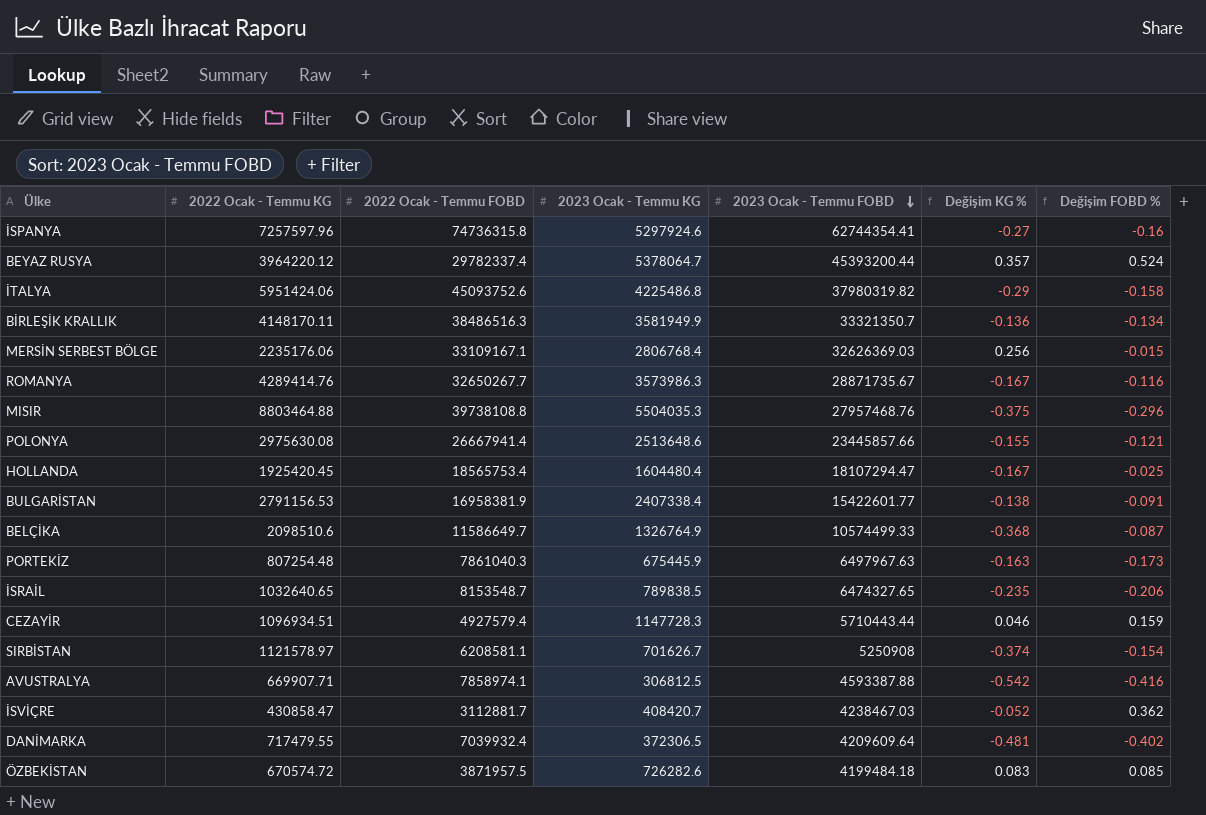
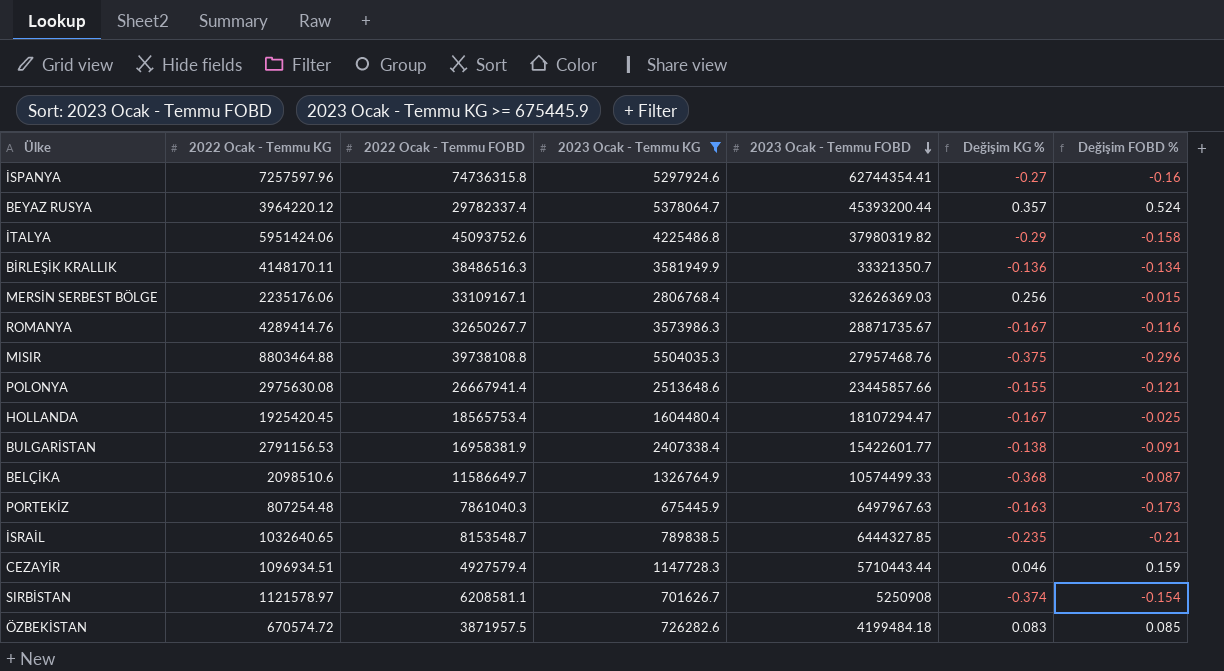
filter: none -> 2023 Ocak - Temmu KG >= 675445.9
İSRAİL | 2023 Ocak - Temmu FOBD: 6474327.65 -> 6444327.85
İSRAİL | Değişim FOBD %: -0.206 -> -0.21

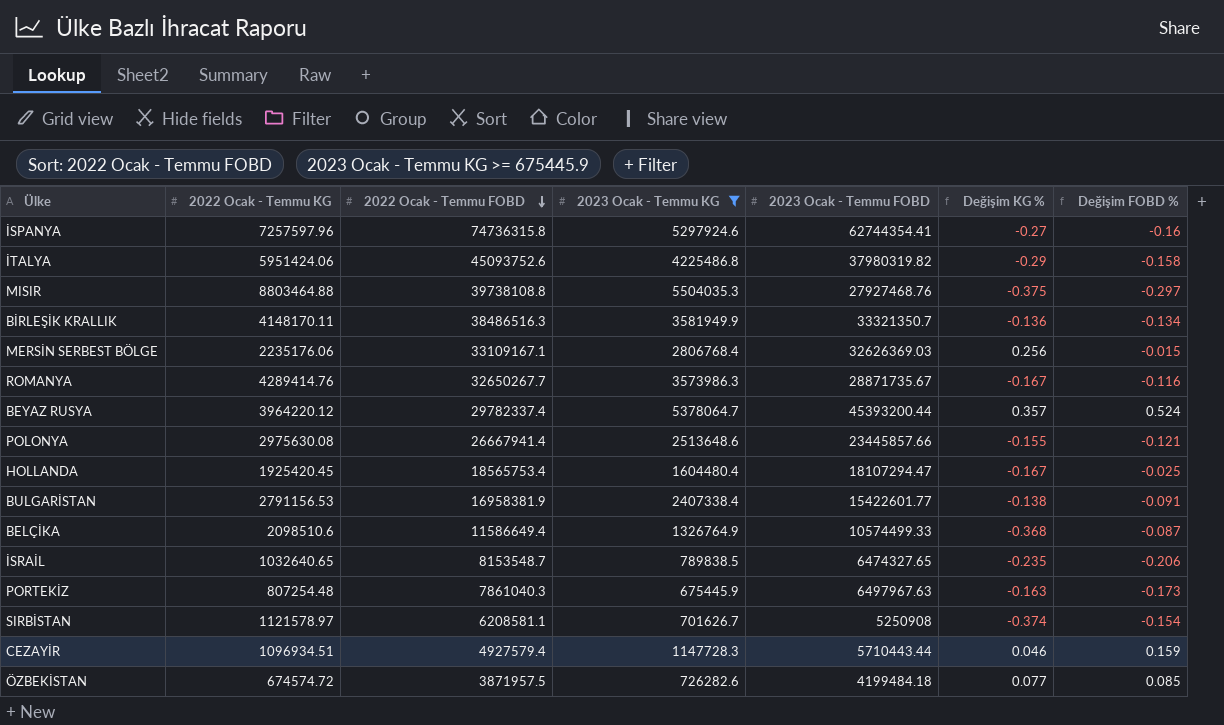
row order: 2023 Ocak - Temmu FOBD descending -> 2022 Ocak - Temmu FOBD descending
MISIR | 2023 Ocak - Temmu FOBD: 27957468.76 -> 27927468.76
MISIR | Değişim FOBD %: -0.296 -> -0.297
BELÇİKA | 2022 Ocak - Temmu FOBD: 11586649.7 -> 11586649.4
İSRAİL | 2023 Ocak - Temmu FOBD: 6444327.85 -> 6474327.65
İSRAİL | Değişim FOBD %: -0.21 -> -0.206
ÖZBEKİSTAN | 2022 Ocak - Temmu KG: 670574.72 -> 674574.72
ÖZBEKİSTAN | Değişim KG %: 0.083 -> 0.077

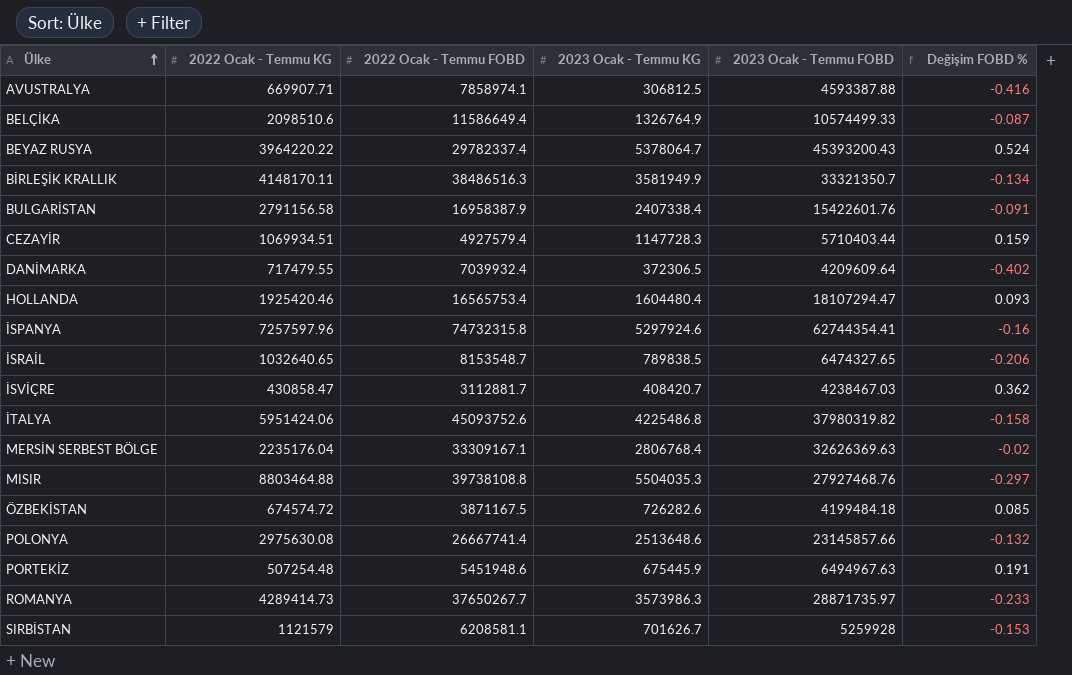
filter: 2023 Ocak - Temmu KG >= 675445.9 -> none
row order: 2022 Ocak - Temmu FOBD descending -> Ülke ascending
column Değişim KG % | formula: ([2023 Ocak - Temmu KG] - [2022 Ocak - Temmu KG]) / [2022 Ocak - Temmu KG] -> none
BEYAZ RUSYA | 2022 Ocak - Temmu KG: 3964220.12 -> 3964220.22
BEYAZ RUSYA | 2023 Ocak - Temmu FOBD: 45393200.44 -> 45393200.43
BULGARİSTAN | 2022 Ocak - Temmu KG: 2791156.53 -> 2791156.58
BULGARİSTAN | 2022 Ocak - Temmu FOBD: 16958381.9 -> 16958387.9
BULGARİSTAN | 2023 Ocak - Temmu FOBD: 15422601.77 -> 15422601.76
CEZAYİR | 2022 Ocak - Temmu KG: 1096934.51 -> 1069934.51
CEZAYİR | 2023 Ocak - Temmu FOBD: 5710443.44 -> 5710403.44
HOLLANDA | 2022 Ocak - Temmu KG: 1925420.45 -> 1925420.46
HOLLANDA | 2022 Ocak - Temmu FOBD: 18565753.4 -> 16565753.4
HOLLANDA | Değişim FOBD %: -0.025 -> 0.093
İSPANYA | 2022 Ocak - Temmu FOBD: 74736315.8 -> 74732315.8
MERSİN SERBEST BÖLGE | 2022 Ocak - Temmu KG: 2235176.06 -> 2235176.04
MERSİN SERBEST BÖLGE | 2022 Ocak - Temmu FOBD: 33109167.1 -> 33309167.1
MERSİN SERBEST BÖLGE | 2023 Ocak - Temmu FOBD: 32626369.03 -> 32626369.63
MERSİN SERBEST BÖLGE | Değişim FOBD %: -0.015 -> -0.02
ÖZBEKİSTAN | 2022 Ocak - Temmu FOBD: 3871957.5 -> 3871167.5
POLONYA | 2022 Ocak - Temmu FOBD: 26667941.4 -> 26667741.4
POLONYA | 2023 Ocak - Temmu FOBD: 23445857.66 -> 23145857.66
POLONYA | Değişim FOBD %: -0.121 -> -0.132
PORTEKİZ | 2022 Ocak - Temmu KG: 807254.48 -> 507254.48
PORTEKİZ | 2022 Ocak - Temmu FOBD: 7861040.3 -> 5451948.6
PORTEKİZ | 2023 Ocak - Temmu FOBD: 6497967.63 -> 6494967.63
PORTEKİZ | Değişim FOBD %: -0.173 -> 0.191
ROMANYA | 2022 Ocak - Temmu KG: 4289414.76 -> 4289414.73
ROMANYA | 2022 Ocak - Temmu FOBD: 32650267.7 -> 37650267.7
ROMANYA | 2023 Ocak - Temmu FOBD: 28871735.67 -> 28871735.97
ROMANYA | Değişim FOBD %: -0.116 -> -0.233
SIRBİSTAN | 2022 Ocak - Temmu KG: 1121578.97 -> 1121579
SIRBİSTAN | 2023 Ocak - Temmu FOBD: 5250908 -> 5259928
SIRBİSTAN | Değişim FOBD %: -0.154 -> -0.153

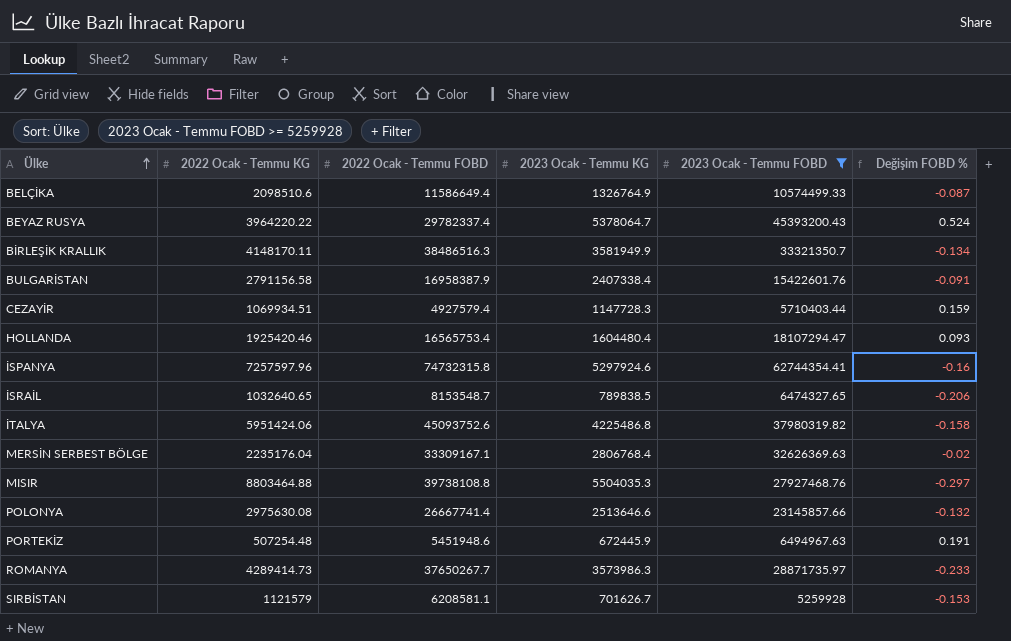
filter: none -> 2023 Ocak - Temmu FOBD >= 5259928
POLONYA | 2023 Ocak - Temmu KG: 2513648.6 -> 2513646.6
PORTEKİZ | 2023 Ocak - Temmu KG: 675445.9 -> 672445.9

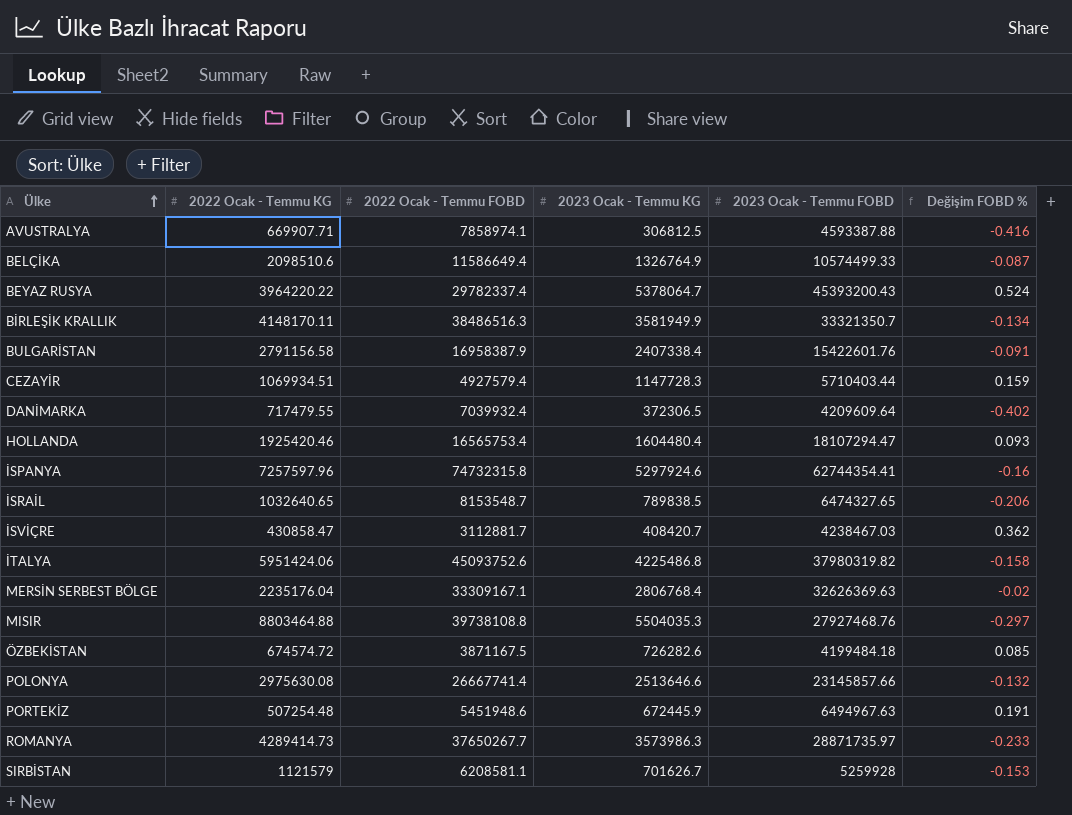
filter: 2023 Ocak - Temmu FOBD >= 5259928 -> none

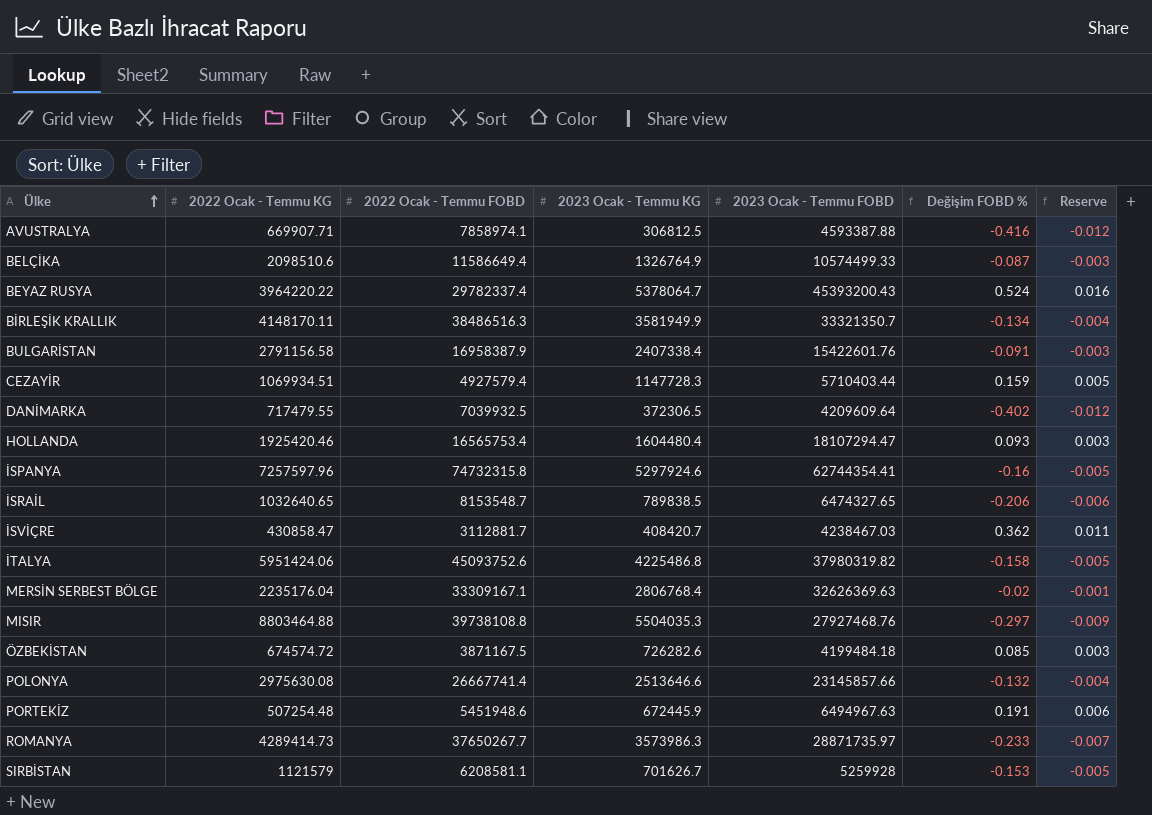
column Reserve | formula: none -> [Değişim FOBD %] * 0.03
DANİMARKA | 2022 Ocak - Temmu FOBD: 7039932.4 -> 7039932.5

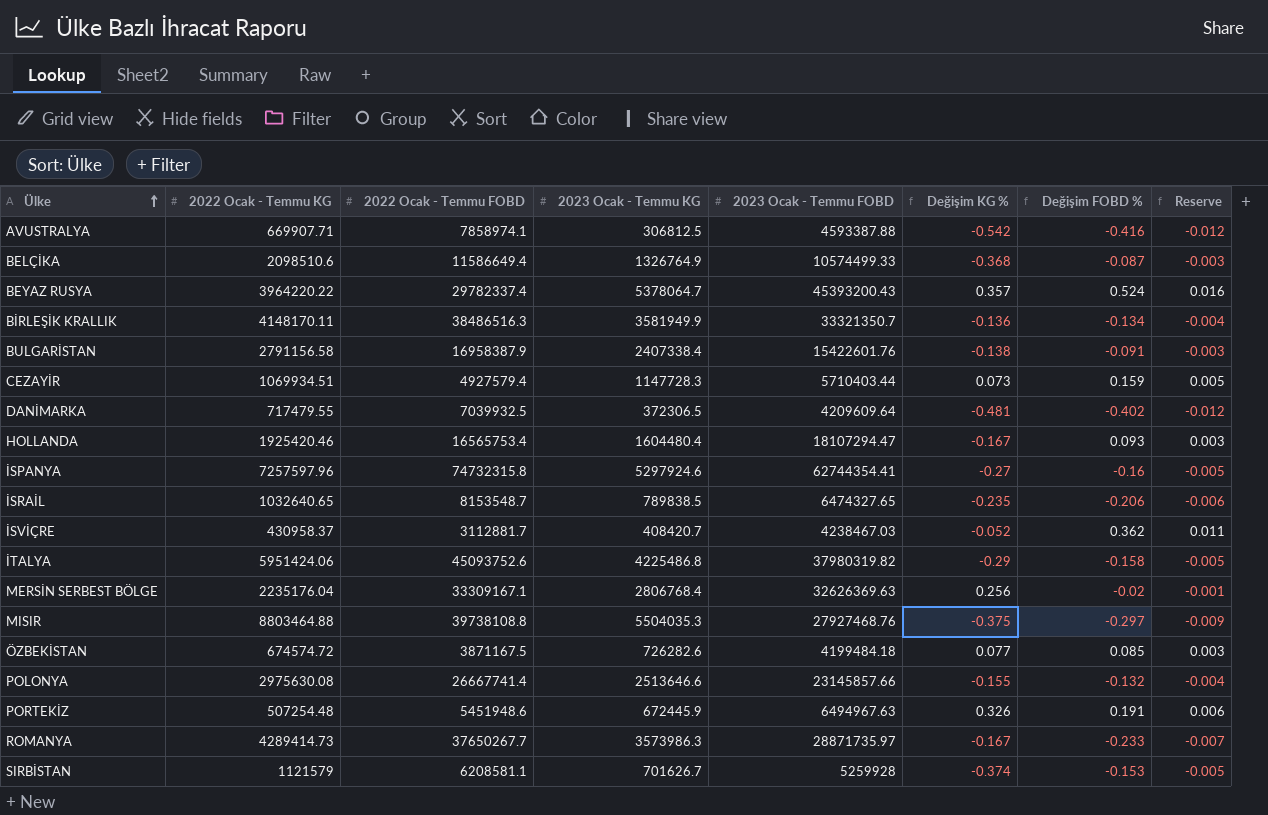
column Değişim KG % | formula: none -> ([2023 Ocak - Temmu KG] - [2022 Ocak - Temmu KG]) / [2022 Ocak - Temmu KG]
İSVİÇRE | 2022 Ocak - Temmu KG: 430858.47 -> 430958.37

